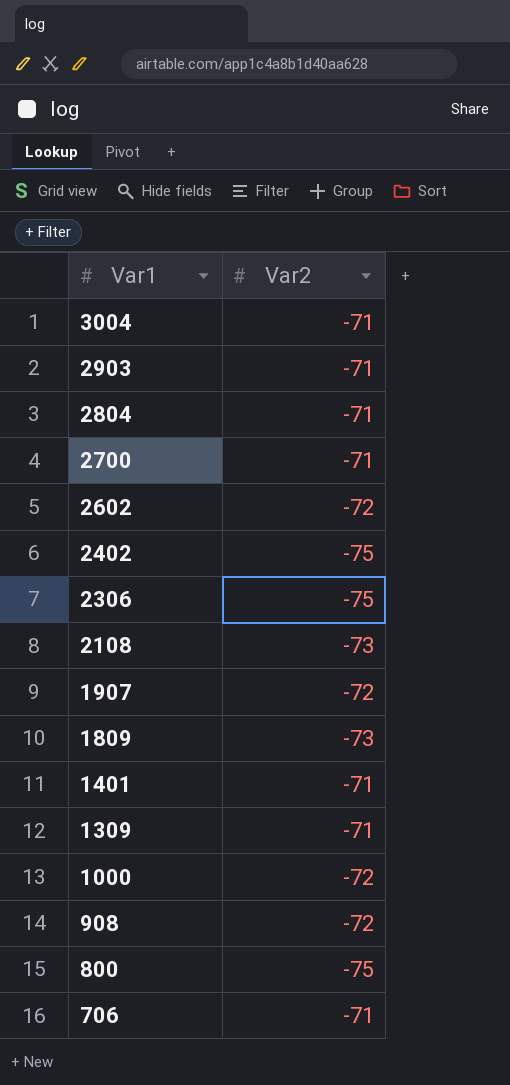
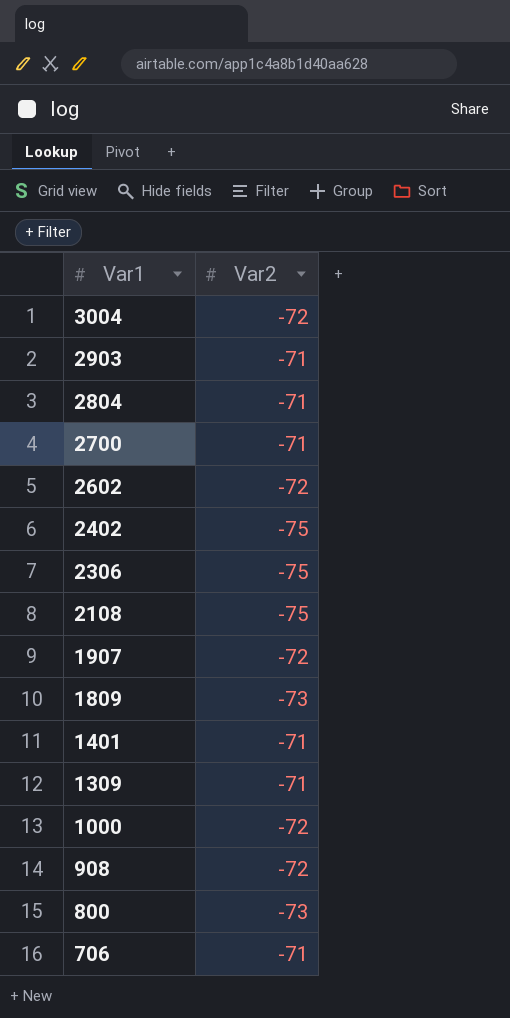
3004 | Var2: -71 -> -72
2108 | Var2: -73 -> -75
800 | Var2: -75 -> -73

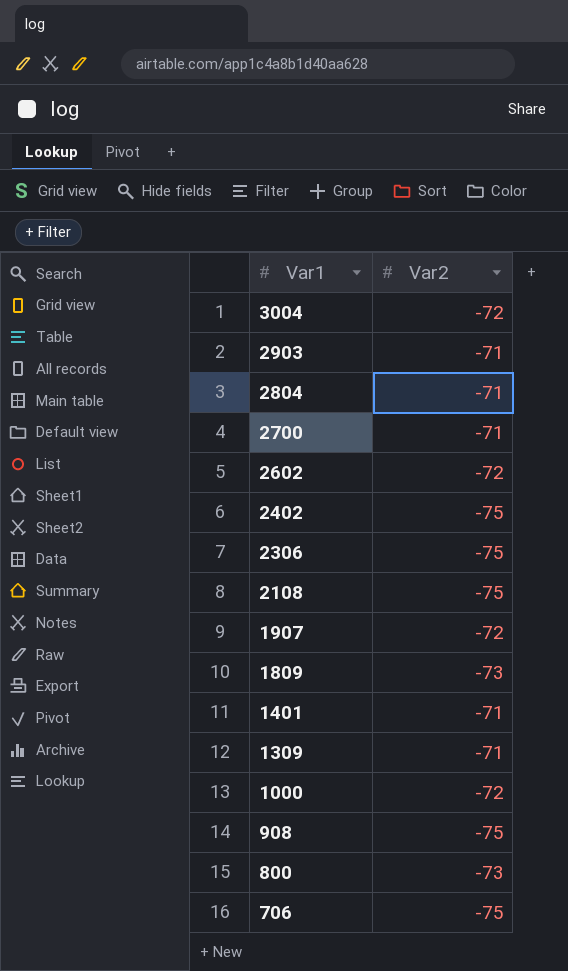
908 | Var2: -72 -> -75
706 | Var2: -71 -> -75

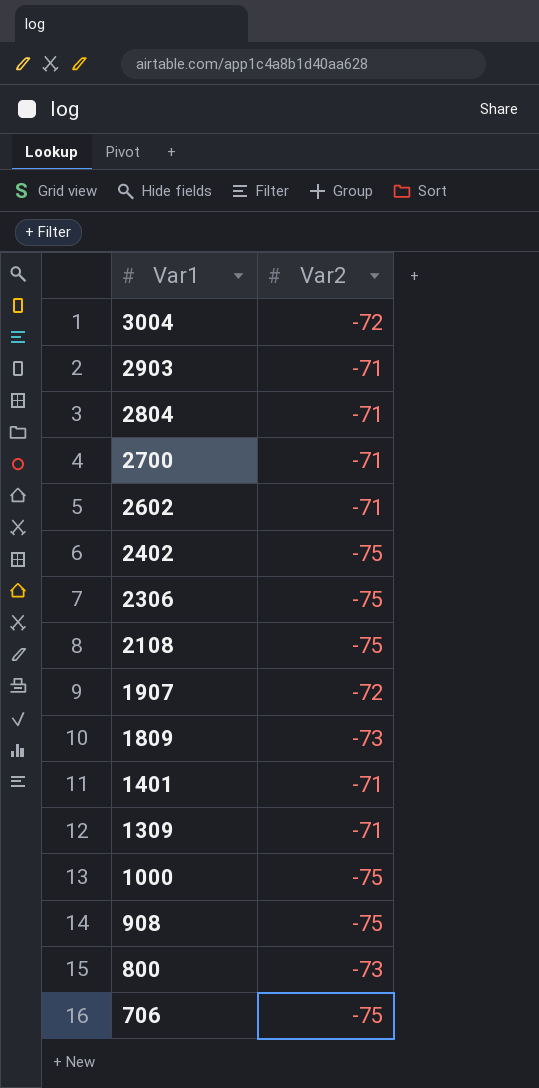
2602 | Var2: -72 -> -71
1000 | Var2: -72 -> -75

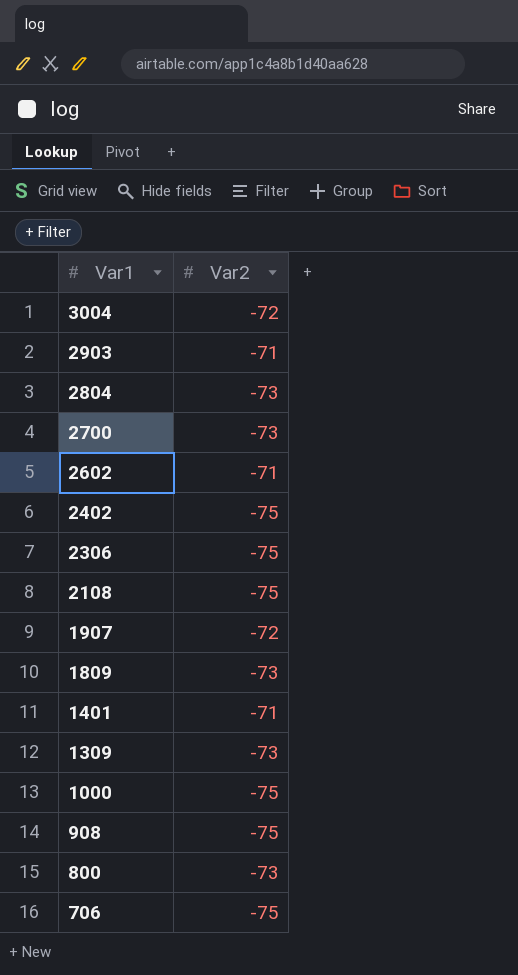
2804 | Var2: -71 -> -73
2700 | Var2: -71 -> -73
1309 | Var2: -71 -> -73

